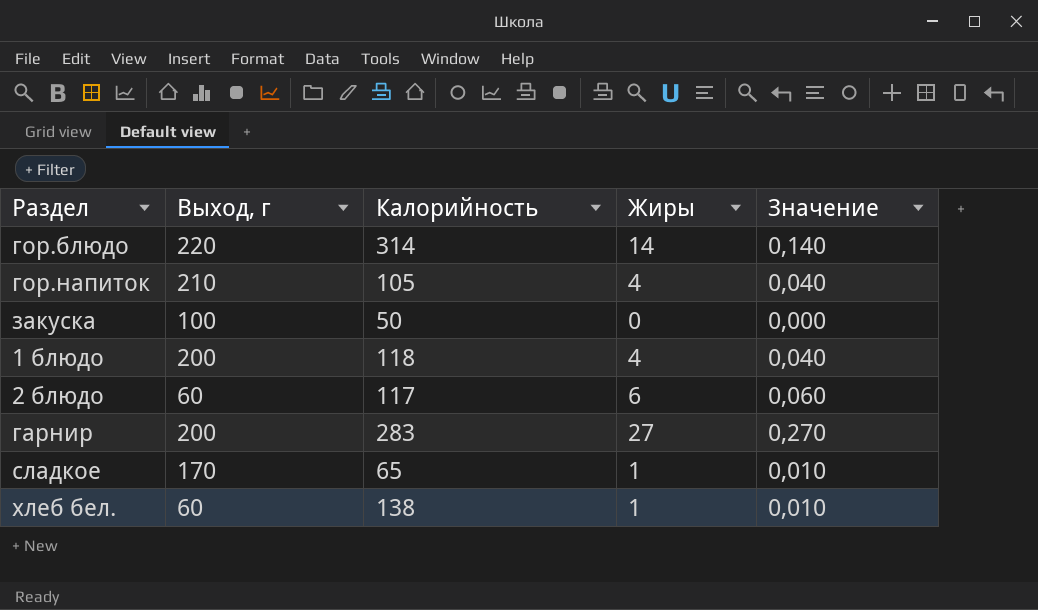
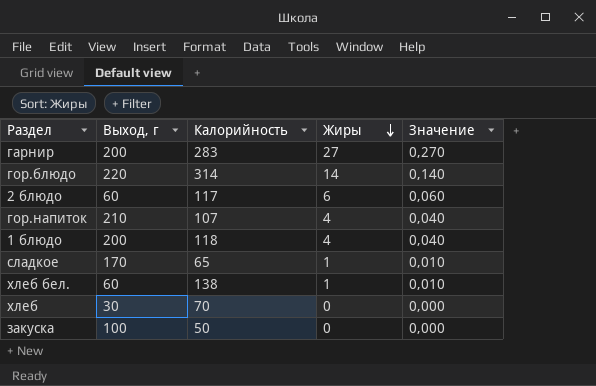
row order: none -> Жиры descending
гор.напиток | Калорийность: 105 -> 107
row хлеб: none -> 30 | 70 | 0 | 0,000

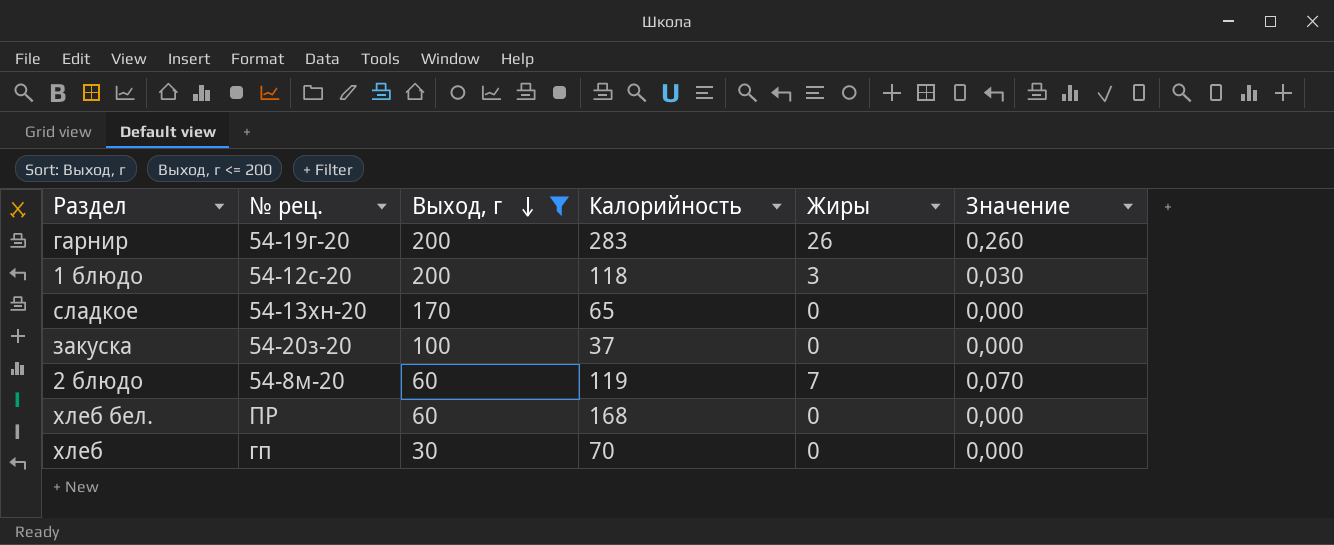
filter: none -> Выход, г <= 200
row order: Жиры descending -> Выход, г descending
column № рец. | position: none -> 2
гарнир | Жиры: 27 -> 26
гарнир | Значение: 0,270 -> 0,260
1 блюдо | Жиры: 4 -> 3
1 блюдо | Значение: 0,040 -> 0,030
сладкое | Жиры: 1 -> 0
сладкое | Значение: 0,010 -> 0,000
закуска | Калорийность: 50 -> 37
2 блюдо | Калорийность: 117 -> 119
2 блюдо | Жиры: 6 -> 7
2 блюдо | Значение: 0,060 -> 0,070
хлеб бел. | Калорийность: 138 -> 168
хлеб бел. | Жиры: 1 -> 0
хлеб бел. | Значение: 0,010 -> 0,000

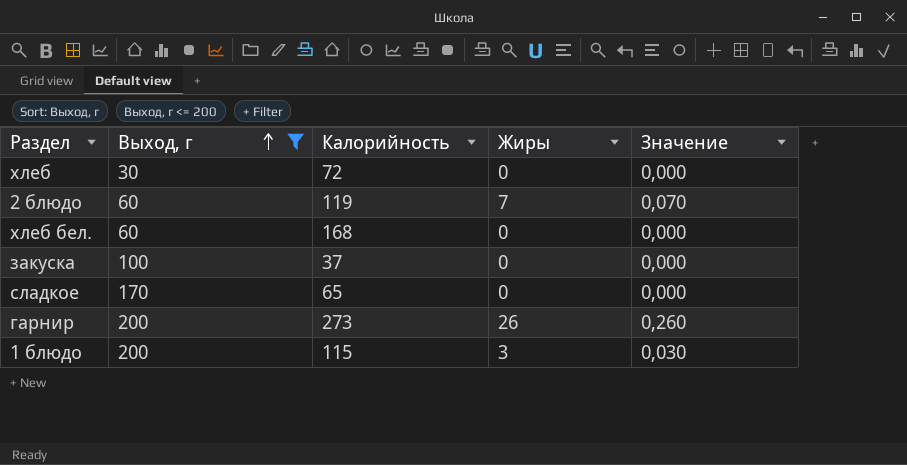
row order: Выход, г descending -> Выход, г ascending
column № рец. | position: 2 -> none
хлеб | Калорийность: 70 -> 72
гарнир | Калорийность: 283 -> 273
1 блюдо | Калорийность: 118 -> 115

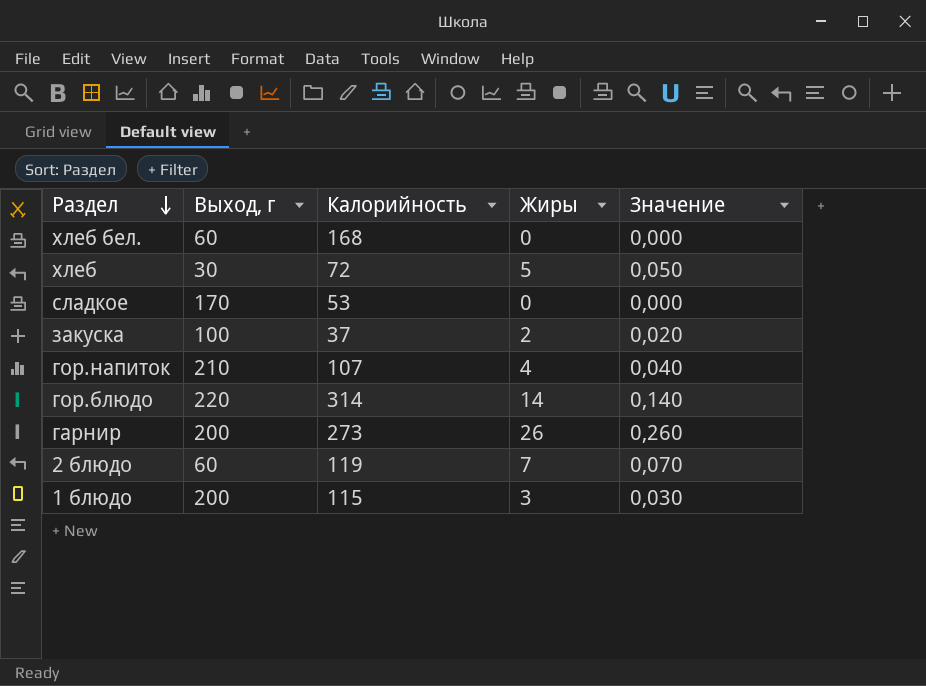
filter: Выход, г <= 200 -> none
row order: Выход, г ascending -> Раздел descending
хлеб | Жиры: 0 -> 5
хлеб | Значение: 0,000 -> 0,050
сладкое | Калорийность: 65 -> 53
закуска | Жиры: 0 -> 2
закуска | Значение: 0,000 -> 0,020

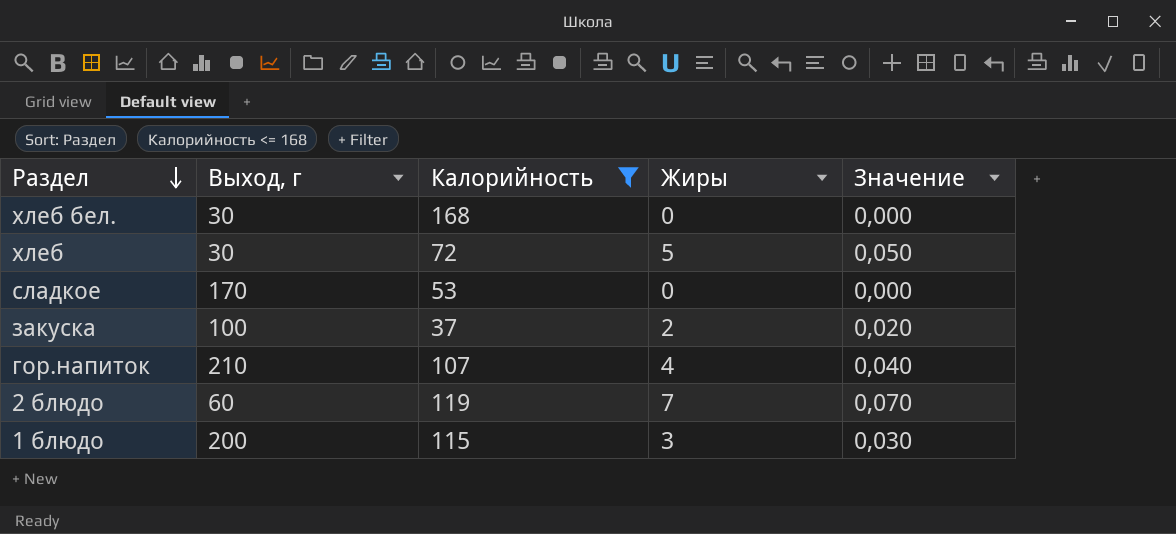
filter: none -> Калорийность <= 168
хлеб бел. | Выход, г: 60 -> 30

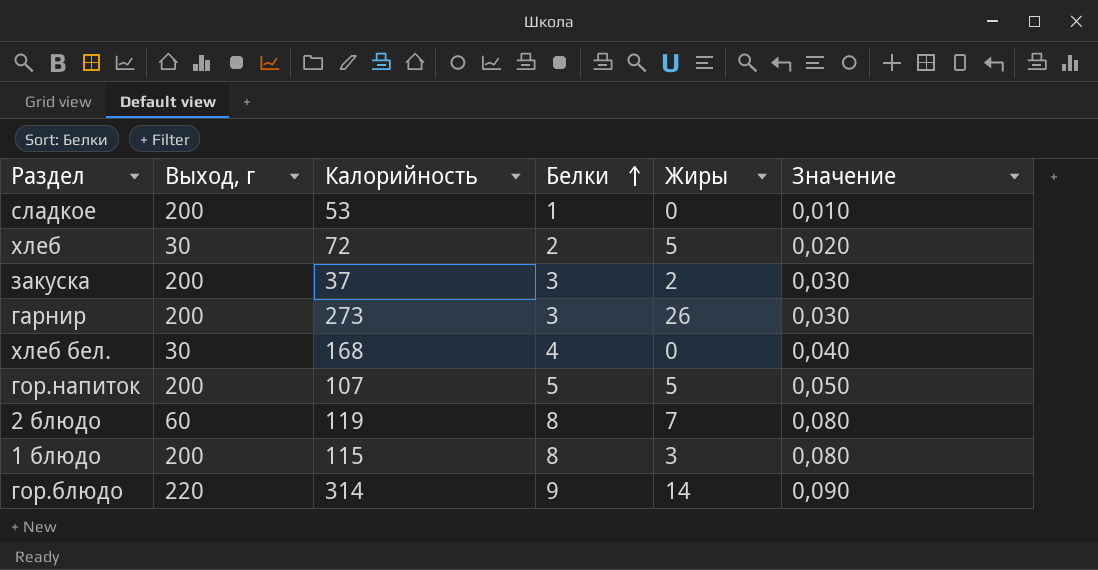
filter: Калорийность <= 168 -> none
row order: Раздел descending -> Белки ascending
column Белки | position: none -> 4
column Значение | formula: [Жиры] * 0,01 -> [Белки] * 0,01
сладкое | Выход, г: 170 -> 200
закуска | Выход, г: 100 -> 200
гор.напиток | Выход, г: 210 -> 200
гор.напиток | Жиры: 4 -> 5

